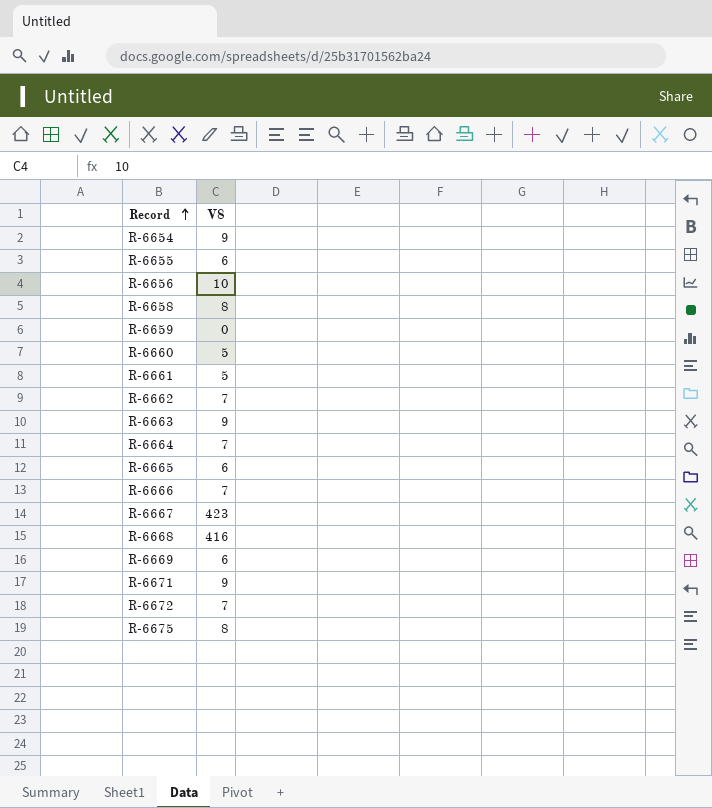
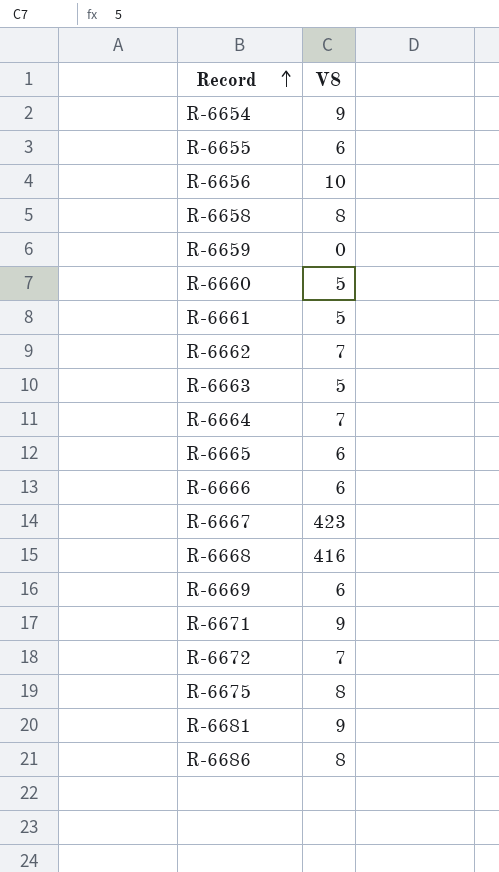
R-6663 | V8: 9 -> 5
R-6666 | V8: 7 -> 6
row R-6681: none -> 9
row R-6686: none -> 8

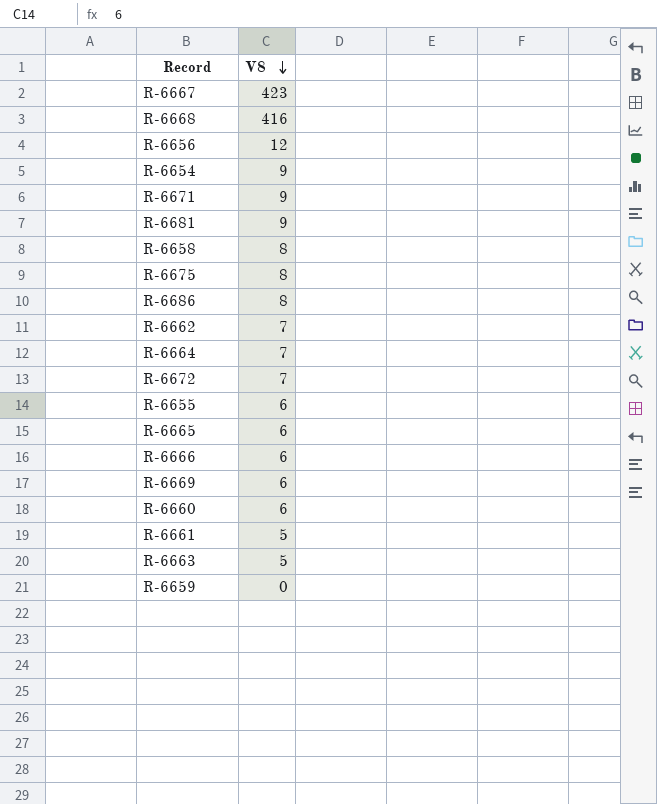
row order: Record ascending -> V8 descending
R-6656 | V8: 10 -> 12
R-6660 | V8: 5 -> 6

